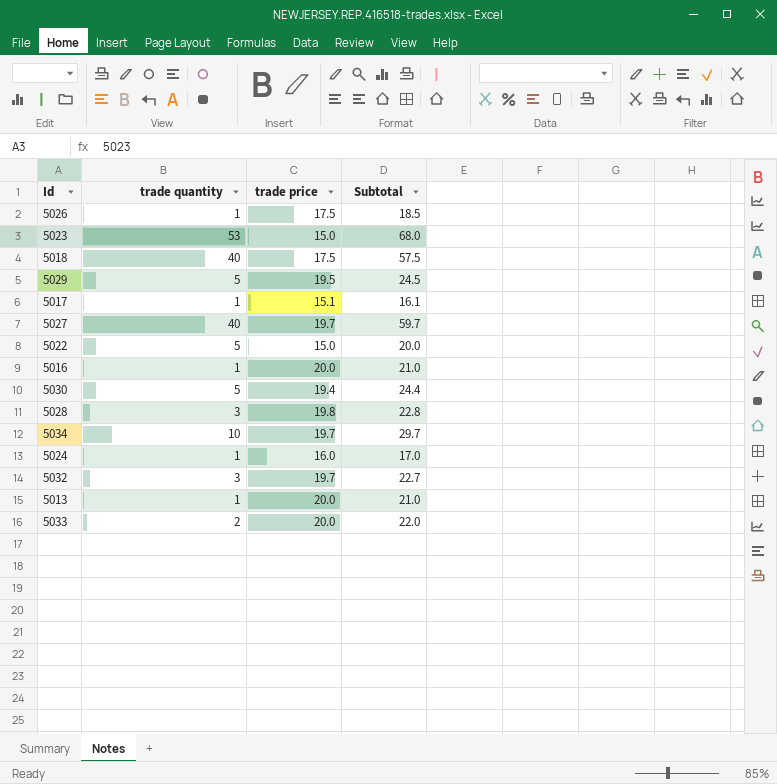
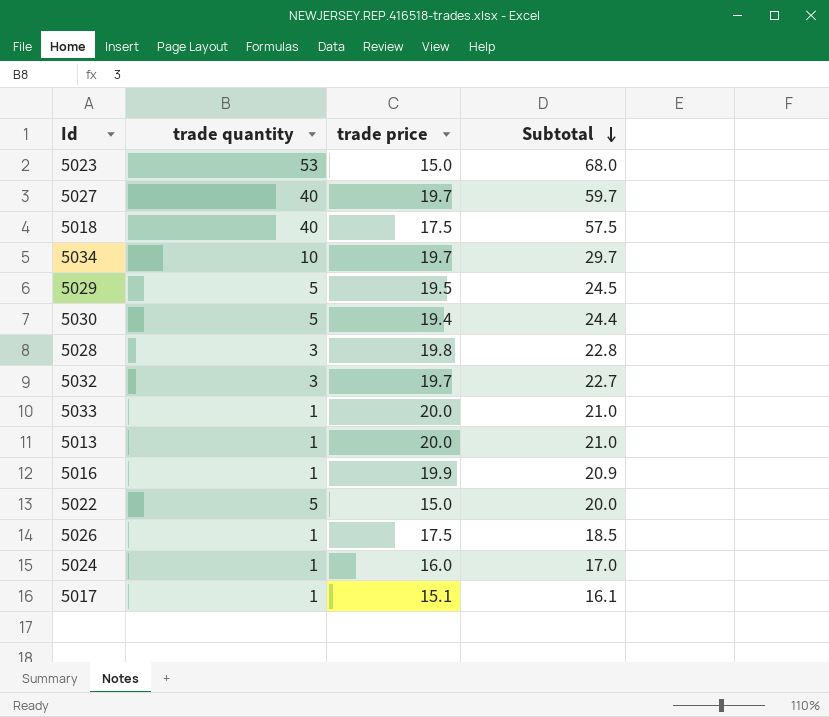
row order: none -> Subtotal descending
5033 | trade quantity: 2 -> 1
5033 | Subtotal: 22.0 -> 21.0
5016 | trade price: 20.0 -> 19.9
5016 | Subtotal: 21.0 -> 20.9

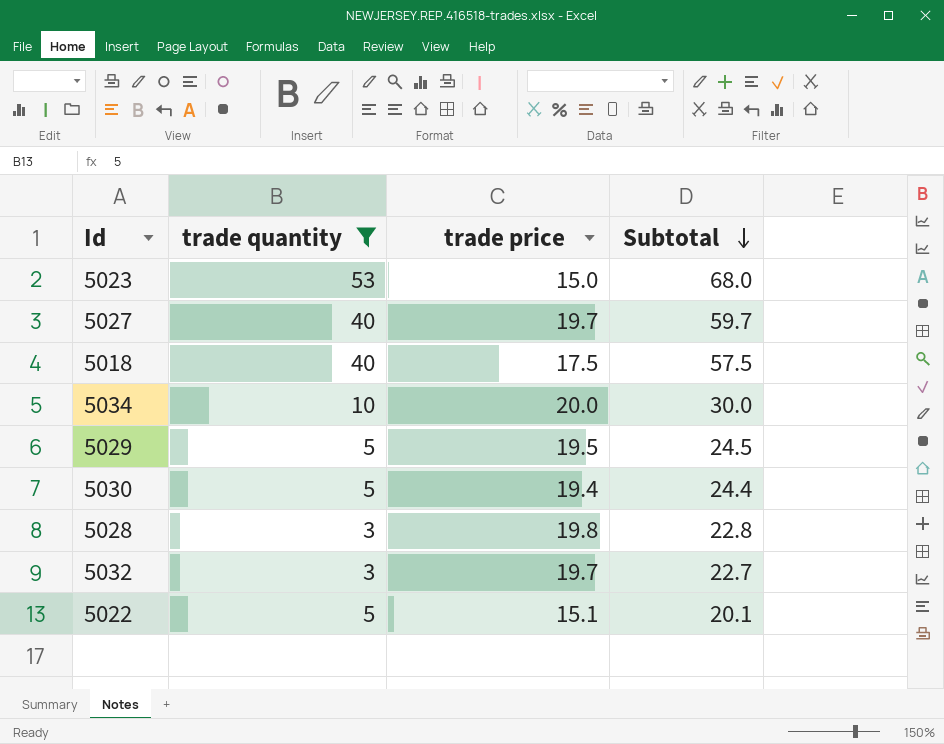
filter: none -> trade quantity != 1
5034 | trade price: 19.7 -> 20.0
5034 | Subtotal: 29.7 -> 30.0
5022 | trade price: 15.0 -> 15.1
5022 | Subtotal: 20.0 -> 20.1

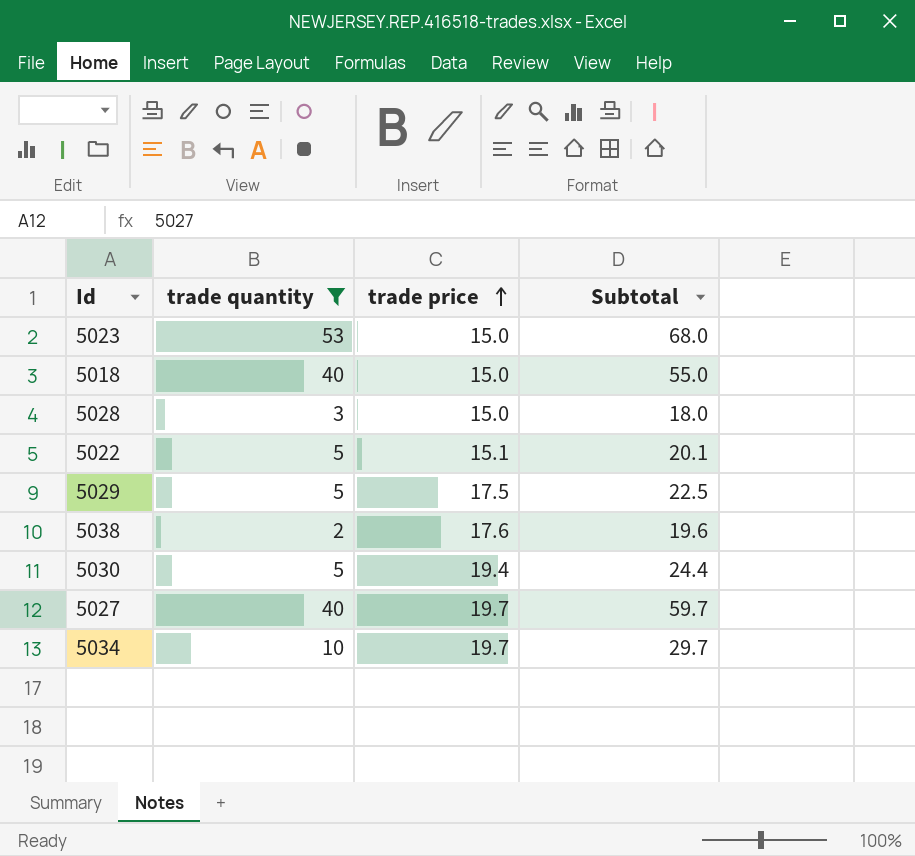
row order: Subtotal descending -> trade price ascending
row 5032: 3 | 19.7 | 22.7 -> none
5018 | trade price: 17.5 -> 15.0
5018 | Subtotal: 57.5 -> 55.0
5028 | trade price: 19.8 -> 15.0
5028 | Subtotal: 22.8 -> 18.0
5029 | trade price: 19.5 -> 17.5
5029 | Subtotal: 24.5 -> 22.5
row 5038: none -> 2 | 17.6 | 19.6
5034 | trade price: 20.0 -> 19.7
5034 | Subtotal: 30.0 -> 29.7

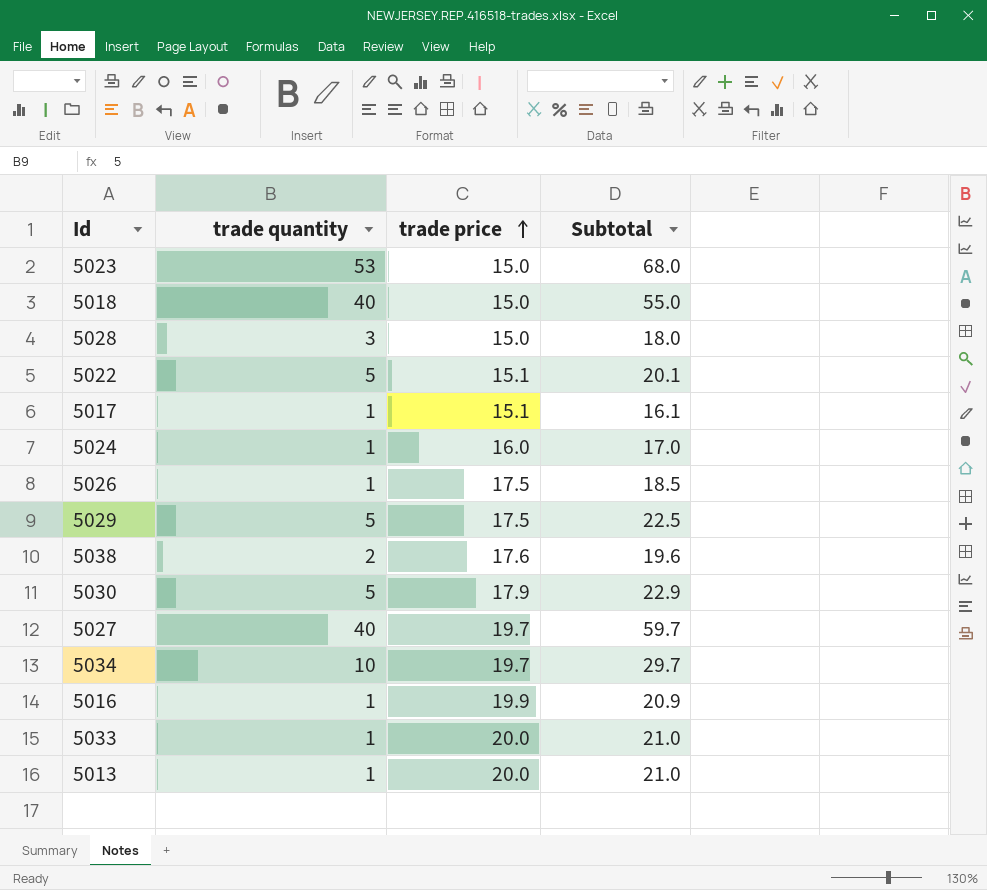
filter: trade quantity != 1 -> none
5030 | trade price: 19.4 -> 17.9
5030 | Subtotal: 24.4 -> 22.9

